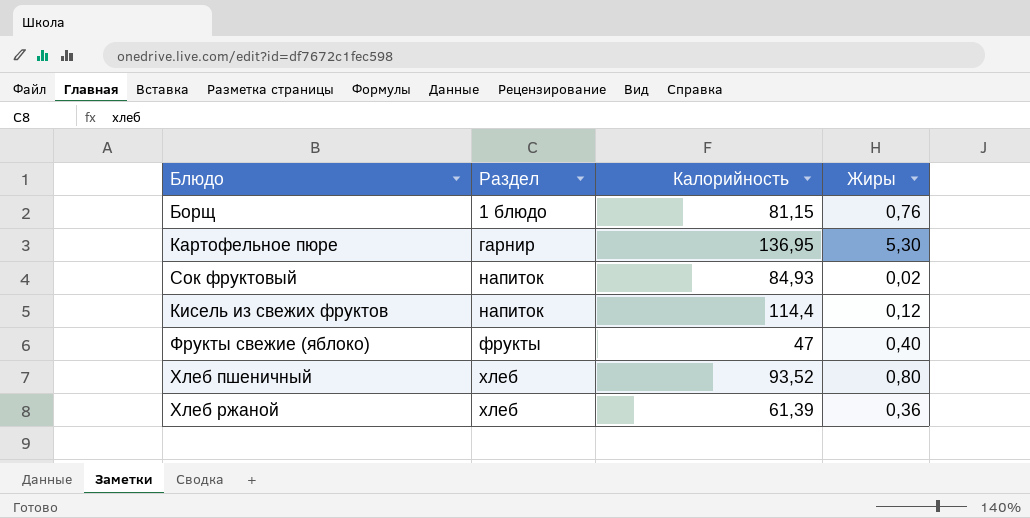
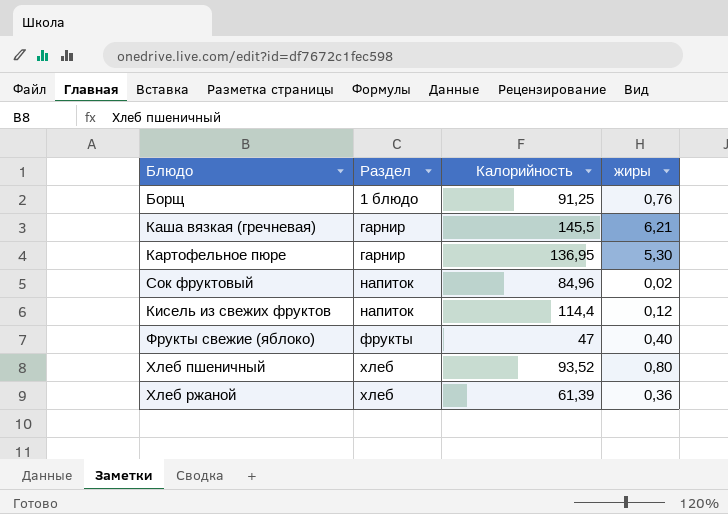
column name: Жиры -> жиры
Борщ | Калорийность: 81,15 -> 91,25
row Каша вязкая (гречневая): none -> гарнир | 145,5 | 6,21
Сок фруктовый | Калорийность: 84,93 -> 84,96

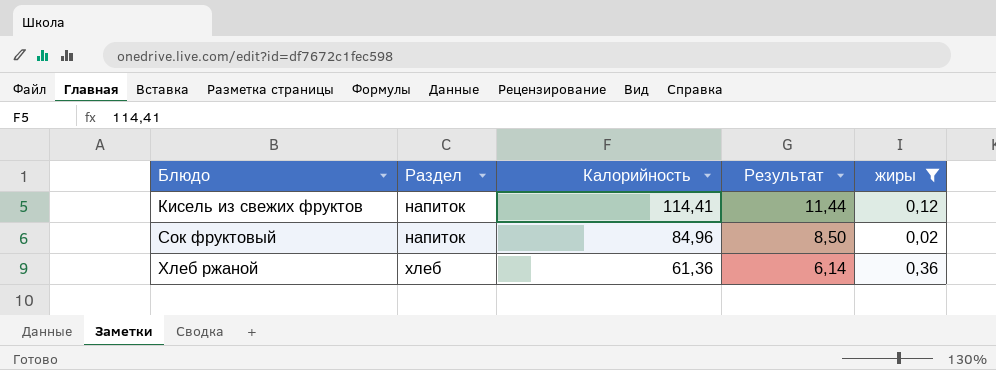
filter: none -> жиры <= 0,36
row order: Раздел ascending -> Блюдо ascending
column Результат | formula: none -> [Калорийность] * 0,1
Кисель из свежих фруктов | Калорийность: 114,4 -> 114,41
Хлеб ржаной | Калорийность: 61,39 -> 61,36

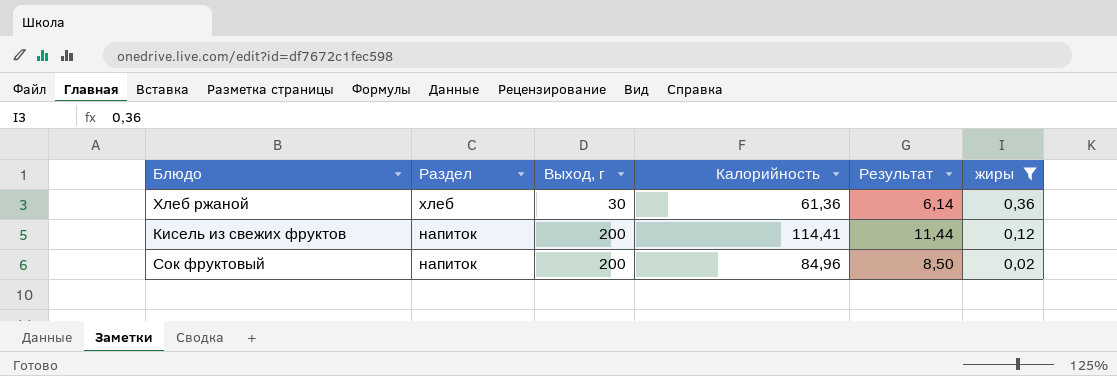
row order: Блюдо ascending -> Раздел descending
column Выход, г | position: none -> 3

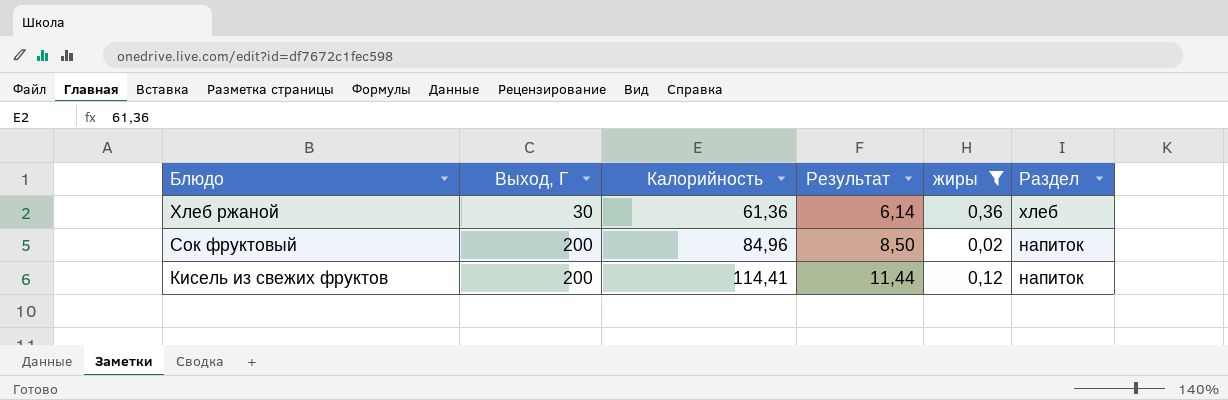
row order: Раздел descending -> Блюдо descending
column name: Выход, г -> Выход, Г
column Раздел | position: 2 -> 6

